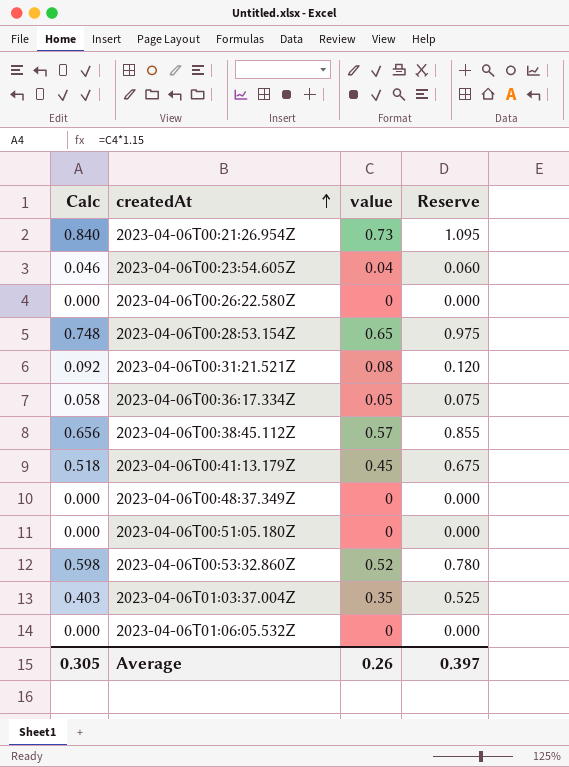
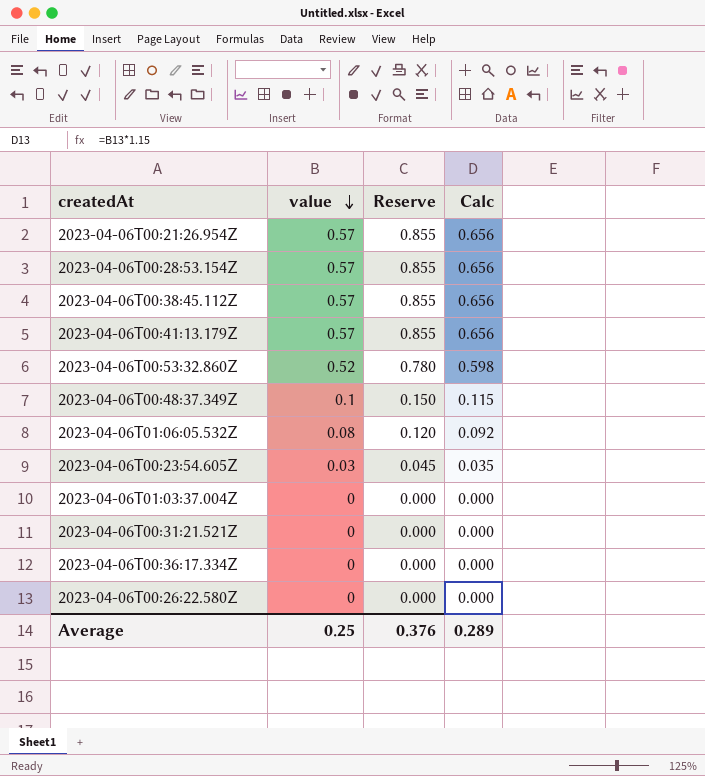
row order: createdAt ascending -> value descending
column Calc | position: 1 -> 4
row 2023-04-06T00:51:05.180Z: 0.000 | 0 | 0.000 -> none
2023-04-06T00:21:26.954Z | value: 0.73 -> 0.57
2023-04-06T00:21:26.954Z | Reserve: 1.095 -> 0.855
2023-04-06T00:21:26.954Z | Calc: 0.840 -> 0.656
2023-04-06T00:28:53.154Z | value: 0.65 -> 0.57
2023-04-06T00:28:53.154Z | Reserve: 0.975 -> 0.855
2023-04-06T00:28:53.154Z | Calc: 0.748 -> 0.656
2023-04-06T00:41:13.179Z | value: 0.45 -> 0.57
2023-04-06T00:41:13.179Z | Reserve: 0.675 -> 0.855
2023-04-06T00:41:13.179Z | Calc: 0.518 -> 0.656
2023-04-06T00:48:37.349Z | value: 0 -> 0.1
2023-04-06T00:48:37.349Z | Reserve: 0.000 -> 0.150
2023-04-06T00:48:37.349Z | Calc: 0.000 -> 0.115
2023-04-06T01:06:05.532Z | value: 0 -> 0.08
2023-04-06T01:06:05.532Z | Reserve: 0.000 -> 0.120
2023-04-06T01:06:05.532Z | Calc: 0.000 -> 0.092
2023-04-06T00:23:54.605Z | value: 0.04 -> 0.03
2023-04-06T00:23:54.605Z | Reserve: 0.060 -> 0.045
2023-04-06T00:23:54.605Z | Calc: 0.046 -> 0.035
2023-04-06T01:03:37.004Z | value: 0.35 -> 0
2023-04-06T01:03:37.004Z | Reserve: 0.525 -> 0.000
2023-04-06T01:03:37.004Z | Calc: 0.403 -> 0.000
2023-04-06T00:31:21.521Z | value: 0.08 -> 0
2023-04-06T00:31:21.521Z | Reserve: 0.120 -> 0.000
2023-04-06T00:31:21.521Z | Calc: 0.092 -> 0.000
2023-04-06T00:36:17.334Z | value: 0.05 -> 0
2023-04-06T00:36:17.334Z | Reserve: 0.075 -> 0.000
2023-04-06T00:36:17.334Z | Calc: 0.058 -> 0.000
Average | value: 0.26 -> 0.25
Average | Reserve: 0.397 -> 0.376
Average | Calc: 0.305 -> 0.289

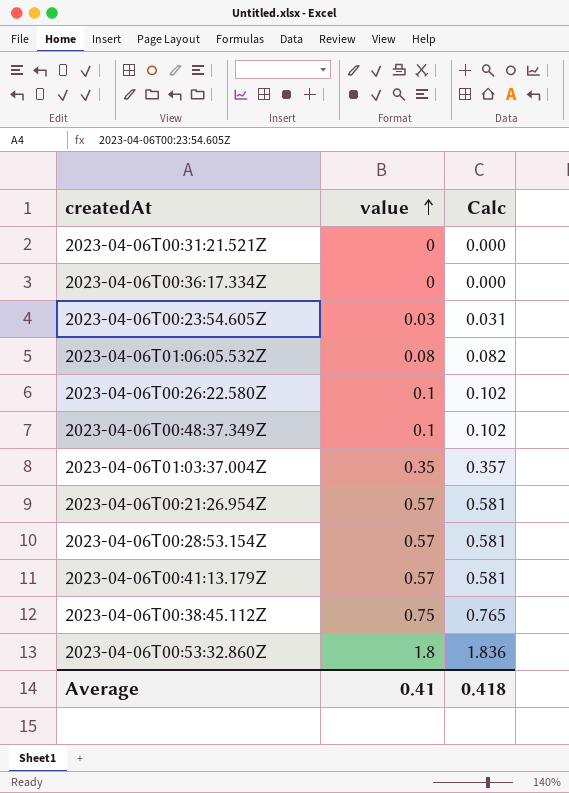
row order: value descending -> value ascending
column Reserve | formula: [value] * 1.5 -> none
column Calc | formula: [value] * 1.15 -> [value] * 1.02
2023-04-06T00:26:22.580Z | value: 0 -> 0.1
2023-04-06T01:03:37.004Z | value: 0 -> 0.35
2023-04-06T00:38:45.112Z | value: 0.57 -> 0.75
2023-04-06T00:53:32.860Z | value: 0.52 -> 1.8
Average | value: 0.25 -> 0.41
Average | Calc: 0.289 -> 0.418

